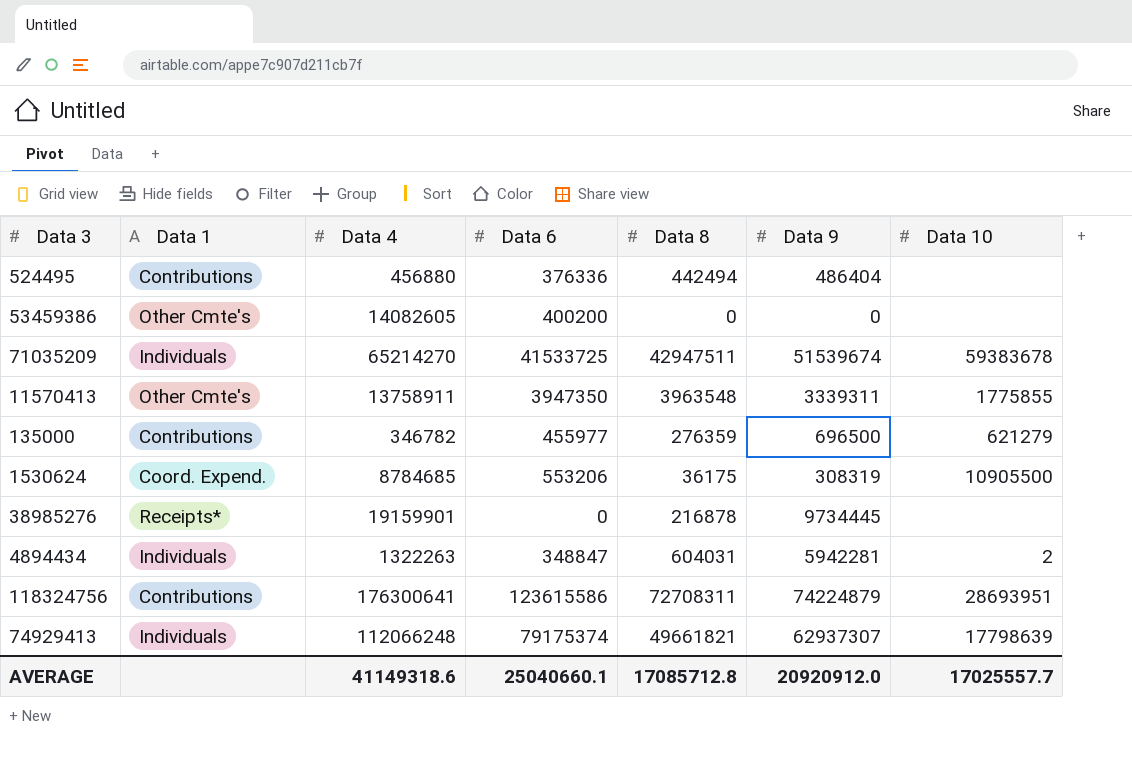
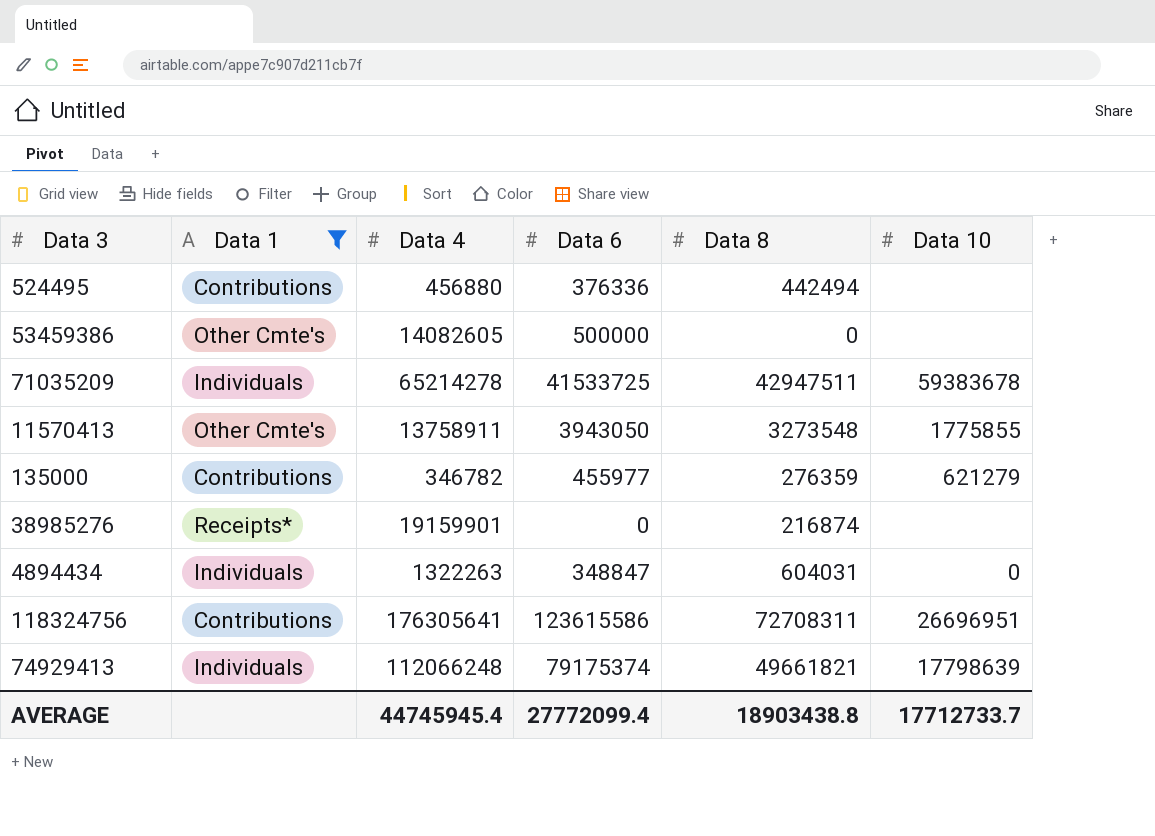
filter: none -> Data 1 != Coord. Expend.
column Data 9 | position: 6 -> none
53459386 | Data 6: 400200 -> 500000
71035209 | Data 4: 65214270 -> 65214278
11570413 | Data 6: 3947350 -> 3943050
11570413 | Data 8: 3963548 -> 3273548
38985276 | Data 8: 216878 -> 216874
4894434 | Data 10: 2 -> 0
118324756 | Data 4: 176300641 -> 176305641
118324756 | Data 10: 28693951 -> 26696951
AVERAGE | Data 4: 41149318.6 -> 44745945.4
AVERAGE | Data 6: 25040660.1 -> 27772099.4
AVERAGE | Data 8: 17085712.8 -> 18903438.8
AVERAGE | Data 10: 17025557.7 -> 17712733.7

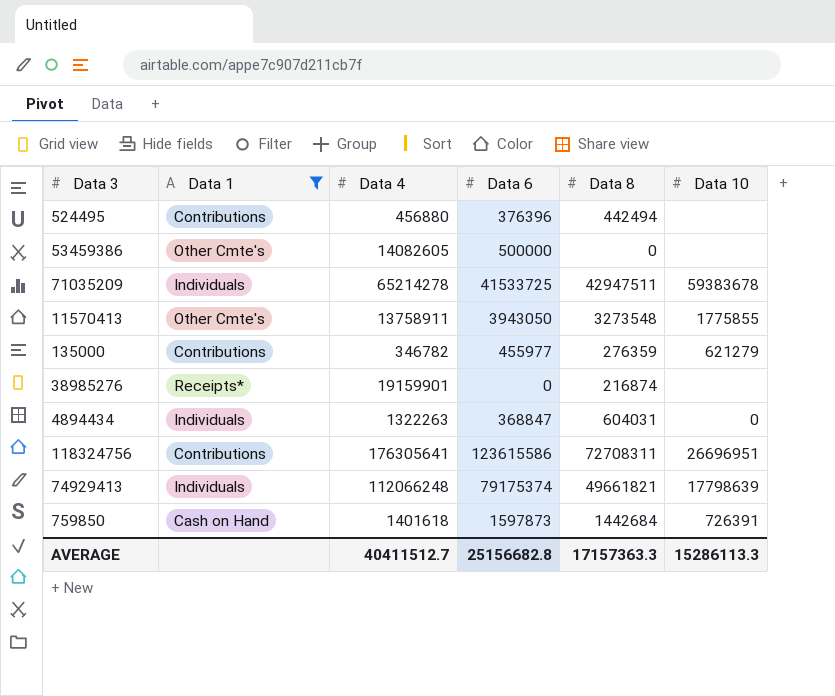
524495 | Data 6: 376336 -> 376396
4894434 | Data 6: 348847 -> 368847
row 759850: none -> Cash on Hand | 1401618 | 1597873 | 1442684 | 726391
AVERAGE | Data 4: 44745945.4 -> 40411512.7
AVERAGE | Data 6: 27772099.4 -> 25156682.8
AVERAGE | Data 8: 18903438.8 -> 17157363.3
AVERAGE | Data 10: 17712733.7 -> 15286113.3

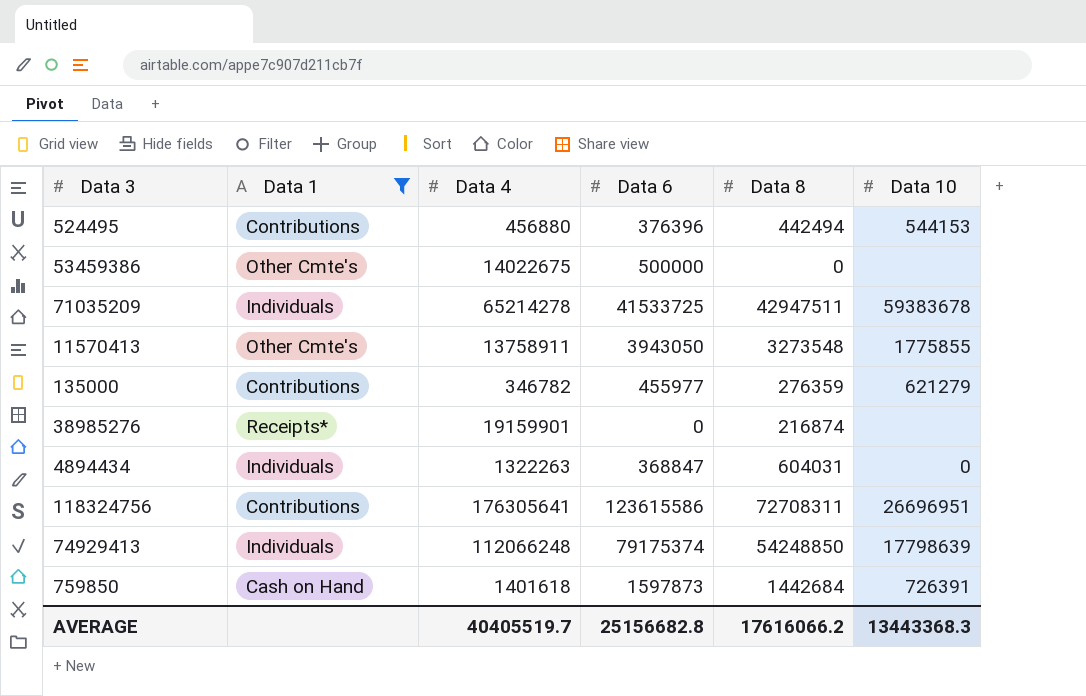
524495 | Data 10: none -> 544153
53459386 | Data 4: 14082605 -> 14022675
74929413 | Data 8: 49661821 -> 54248850
AVERAGE | Data 4: 40411512.7 -> 40405519.7
AVERAGE | Data 8: 17157363.3 -> 17616066.2
AVERAGE | Data 10: 15286113.3 -> 13443368.3

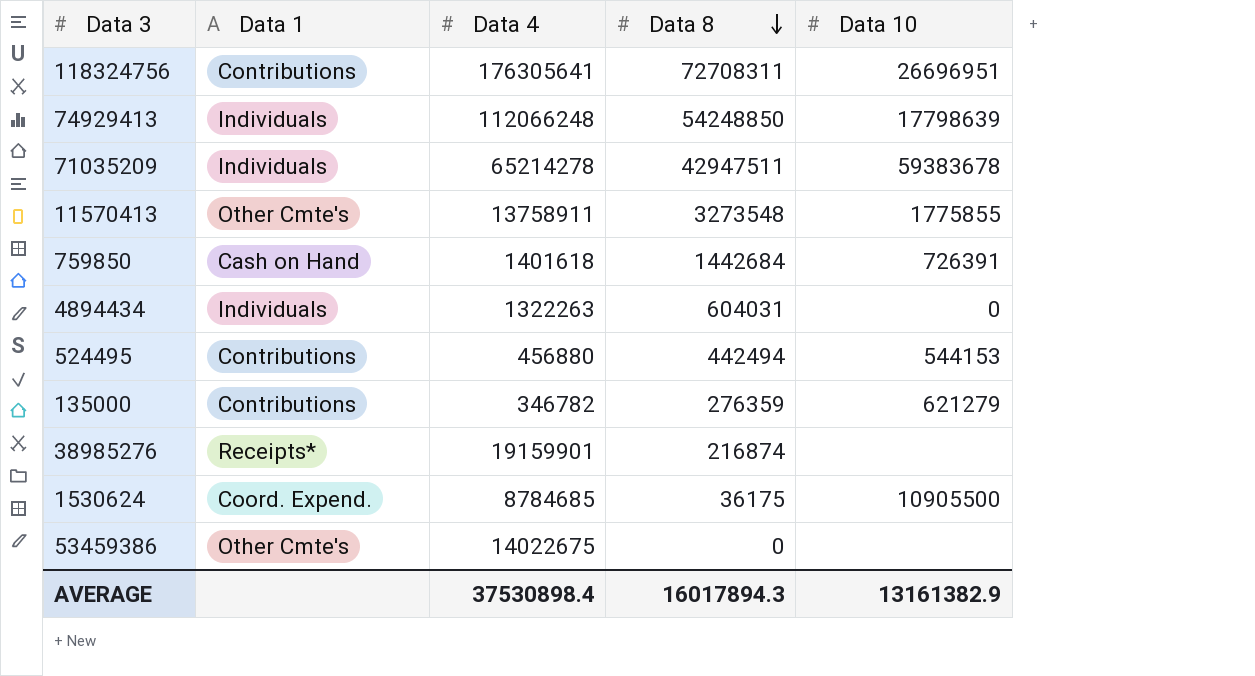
filter: Data 1 != Coord. Expend. -> none
row order: none -> Data 8 descending
column Data 6 | position: 4 -> none
AVERAGE | Data 4: 40405519.7 -> 37530898.4
AVERAGE | Data 8: 17616066.2 -> 16017894.3
AVERAGE | Data 10: 13443368.3 -> 13161382.9

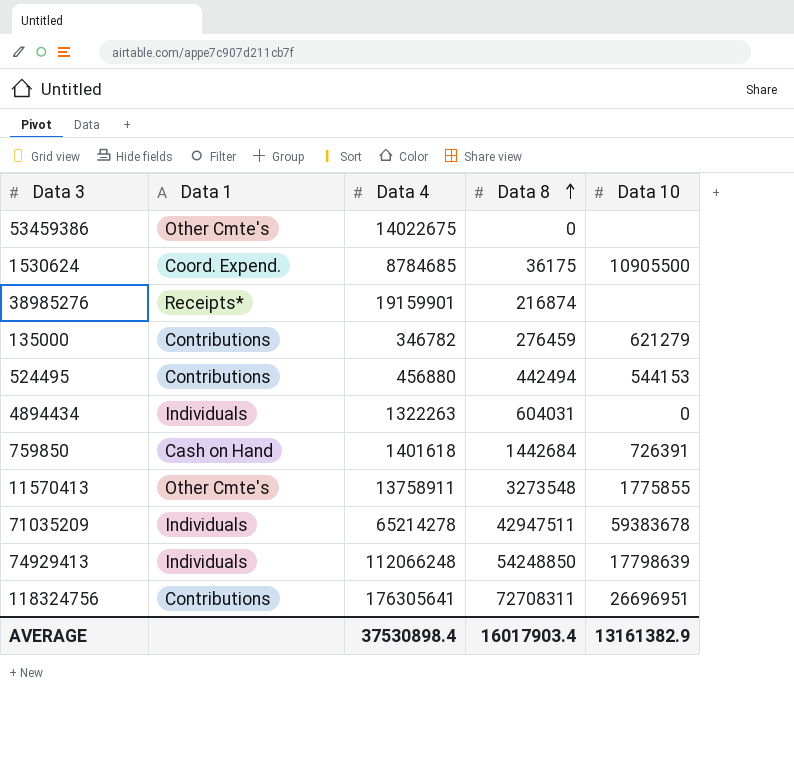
row order: Data 8 descending -> Data 8 ascending
135000 | Data 8: 276359 -> 276459
AVERAGE | Data 8: 16017894.3 -> 16017903.4

